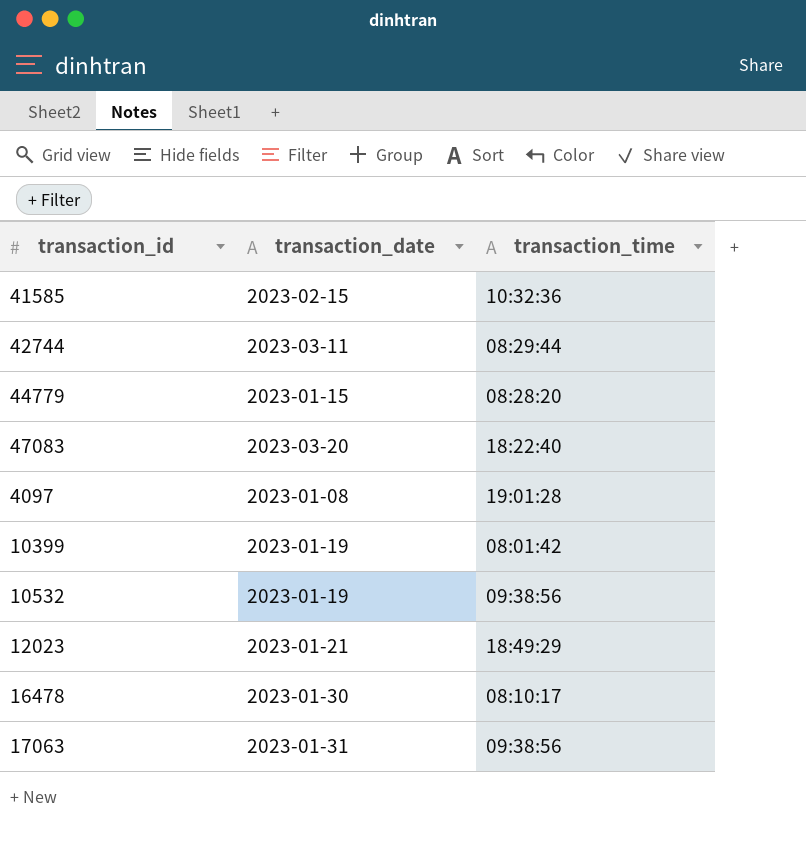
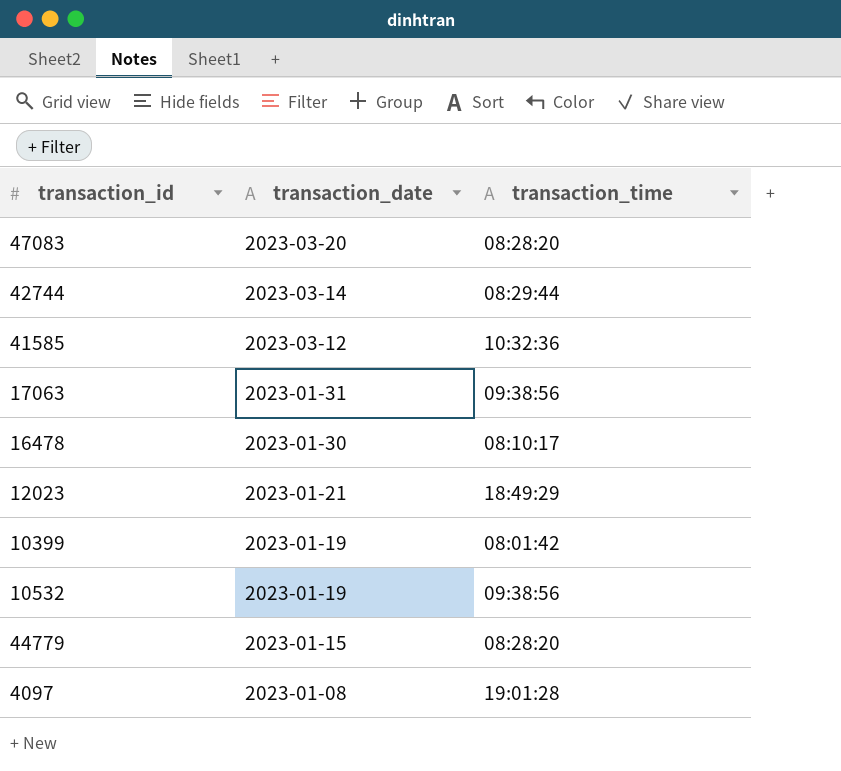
row order: none -> transaction_date descending
47083 | transaction_time: 18:22:40 -> 08:28:20
42744 | transaction_date: 2023-03-11 -> 2023-03-14
41585 | transaction_date: 2023-02-15 -> 2023-03-12

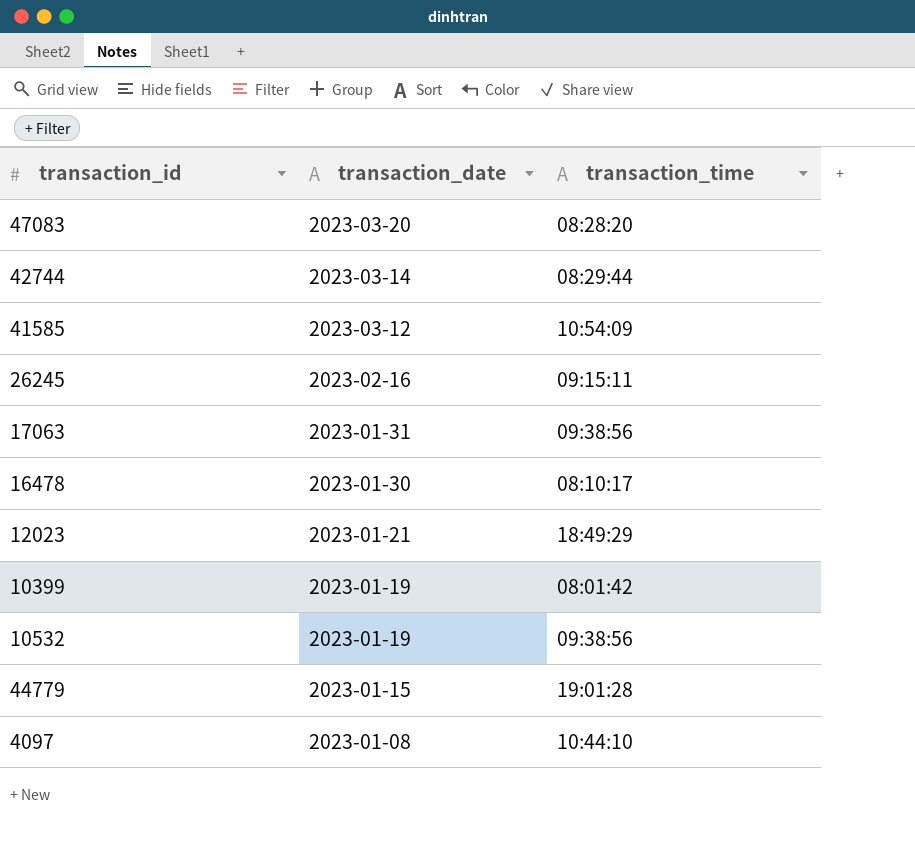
41585 | transaction_time: 10:32:36 -> 10:54:09
row 26245: none -> 2023-02-16 | 09:15:11
44779 | transaction_time: 08:28:20 -> 19:01:28
4097 | transaction_time: 19:01:28 -> 10:44:10

